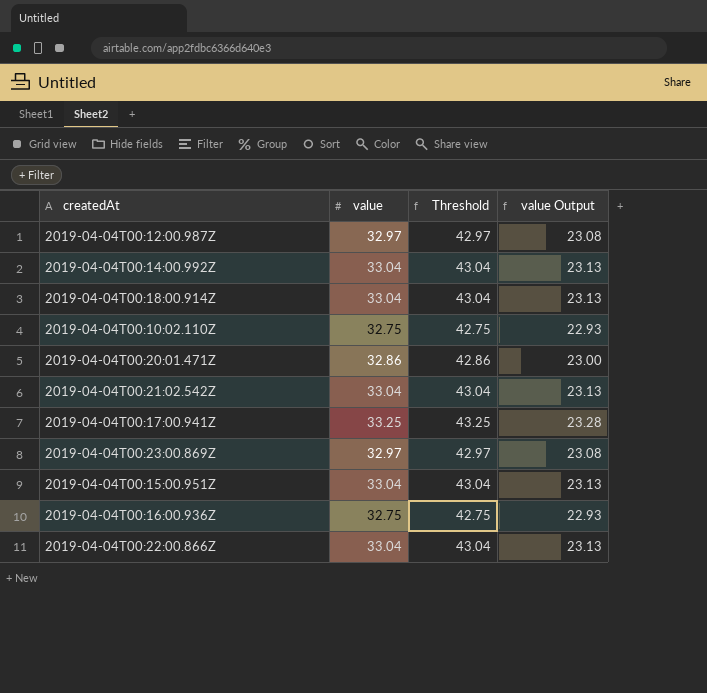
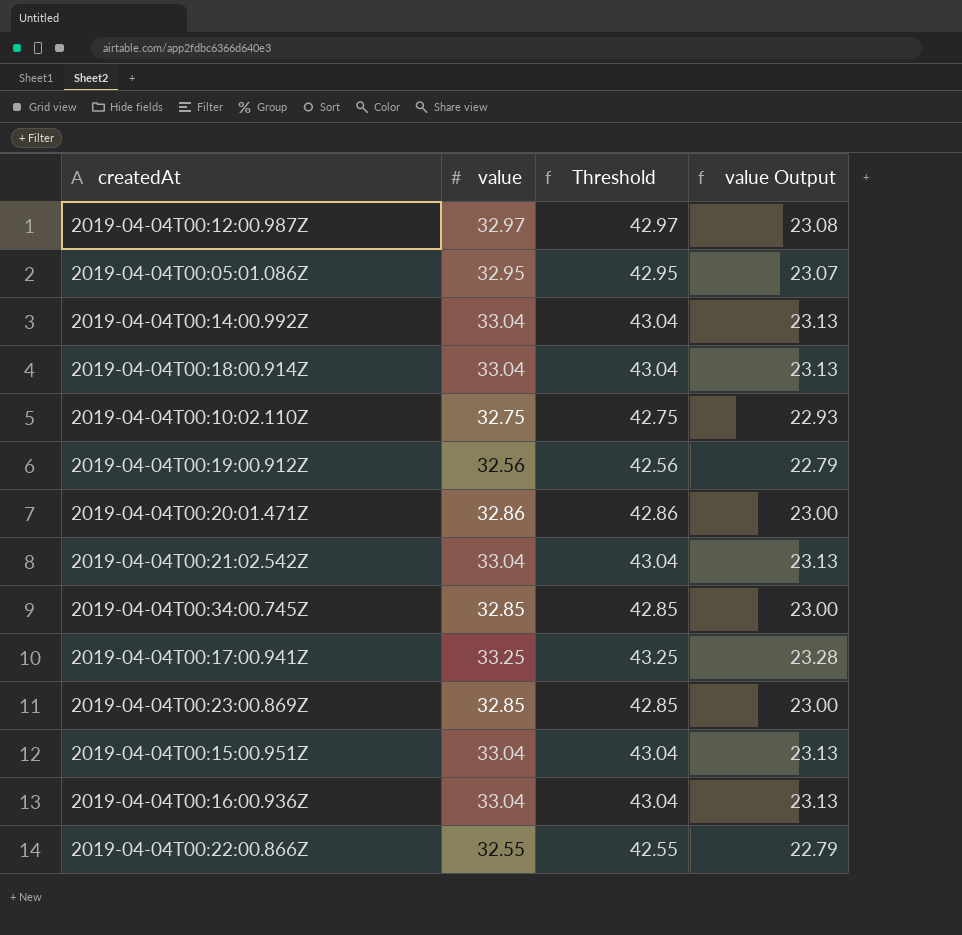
row 2019-04-04T00:05:01.086Z: none -> 32.95 | 42.95 | 23.07
row 2019-04-04T00:19:00.912Z: none -> 32.56 | 42.56 | 22.79
row 2019-04-04T00:34:00.745Z: none -> 32.85 | 42.85 | 23.00
2019-04-04T00:23:00.869Z | value: 32.97 -> 32.85
2019-04-04T00:23:00.869Z | Threshold: 42.97 -> 42.85
2019-04-04T00:23:00.869Z | value Output: 23.08 -> 23.00
2019-04-04T00:16:00.936Z | value: 32.75 -> 33.04
2019-04-04T00:16:00.936Z | Threshold: 42.75 -> 43.04
2019-04-04T00:16:00.936Z | value Output: 22.93 -> 23.13
2019-04-04T00:22:00.866Z | value: 33.04 -> 32.55
2019-04-04T00:22:00.866Z | Threshold: 43.04 -> 42.55
2019-04-04T00:22:00.866Z | value Output: 23.13 -> 22.79

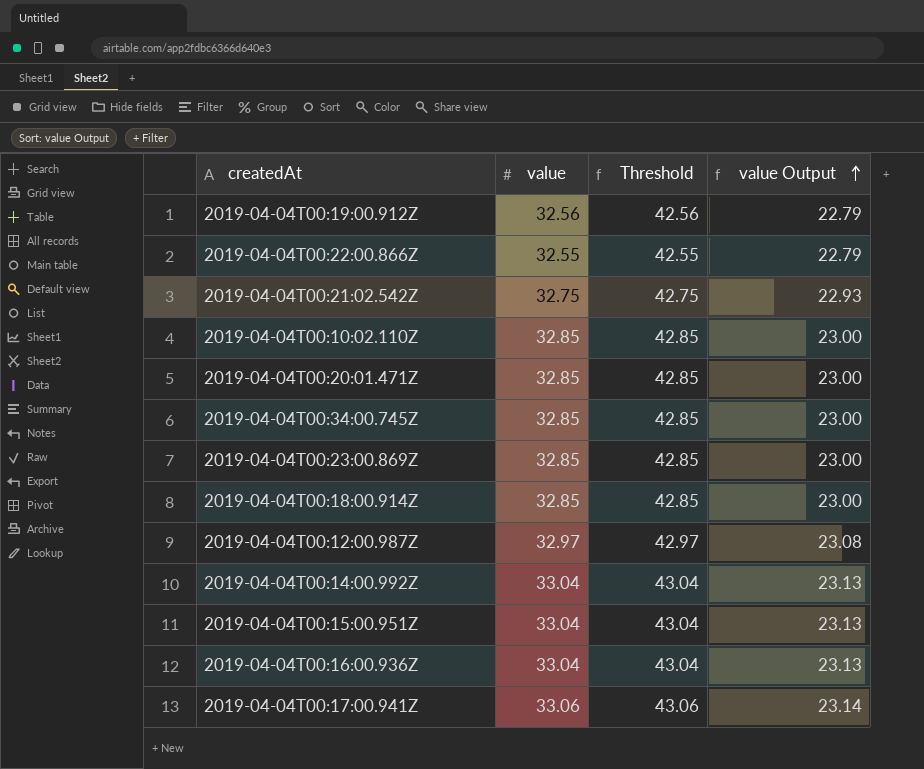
row order: none -> value Output ascending
row 2019-04-04T00:05:01.086Z: 32.95 | 42.95 | 23.07 -> none
2019-04-04T00:21:02.542Z | value: 33.04 -> 32.75
2019-04-04T00:21:02.542Z | Threshold: 43.04 -> 42.75
2019-04-04T00:21:02.542Z | value Output: 23.13 -> 22.93
2019-04-04T00:10:02.110Z | value: 32.75 -> 32.85
2019-04-04T00:10:02.110Z | Threshold: 42.75 -> 42.85
2019-04-04T00:10:02.110Z | value Output: 22.93 -> 23.00
2019-04-04T00:20:01.471Z | value: 32.86 -> 32.85
2019-04-04T00:20:01.471Z | Threshold: 42.86 -> 42.85
2019-04-04T00:18:00.914Z | value: 33.04 -> 32.85
2019-04-04T00:18:00.914Z | Threshold: 43.04 -> 42.85
2019-04-04T00:18:00.914Z | value Output: 23.13 -> 23.00
2019-04-04T00:17:00.941Z | value: 33.25 -> 33.06
2019-04-04T00:17:00.941Z | Threshold: 43.25 -> 43.06
2019-04-04T00:17:00.941Z | value Output: 23.28 -> 23.14

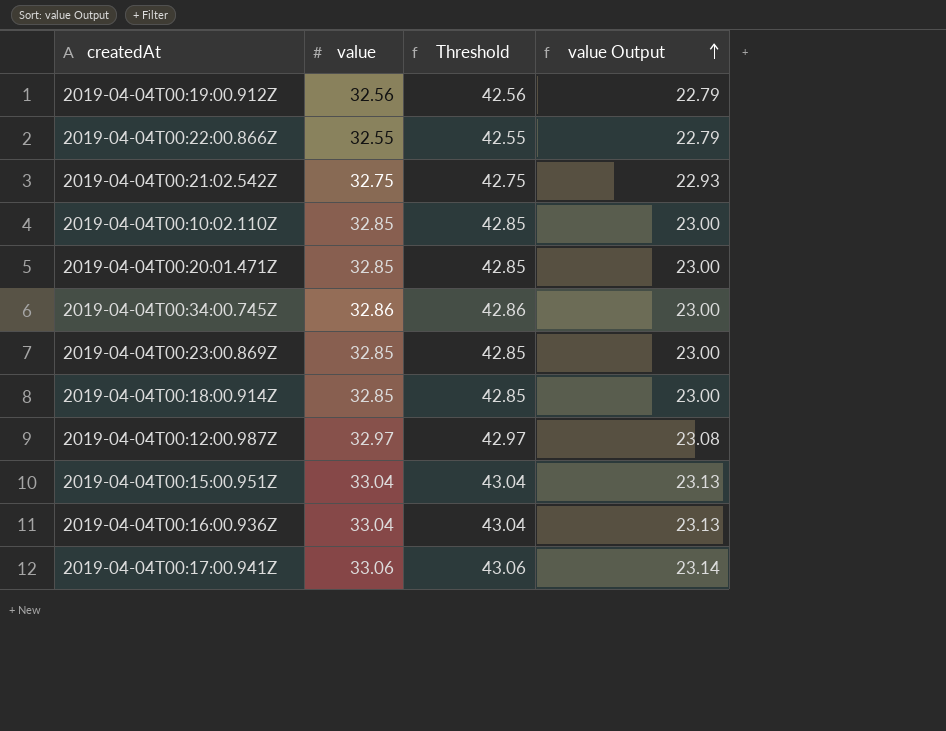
row 2019-04-04T00:14:00.992Z: 33.04 | 43.04 | 23.13 -> none
2019-04-04T00:34:00.745Z | value: 32.85 -> 32.86
2019-04-04T00:34:00.745Z | Threshold: 42.85 -> 42.86

